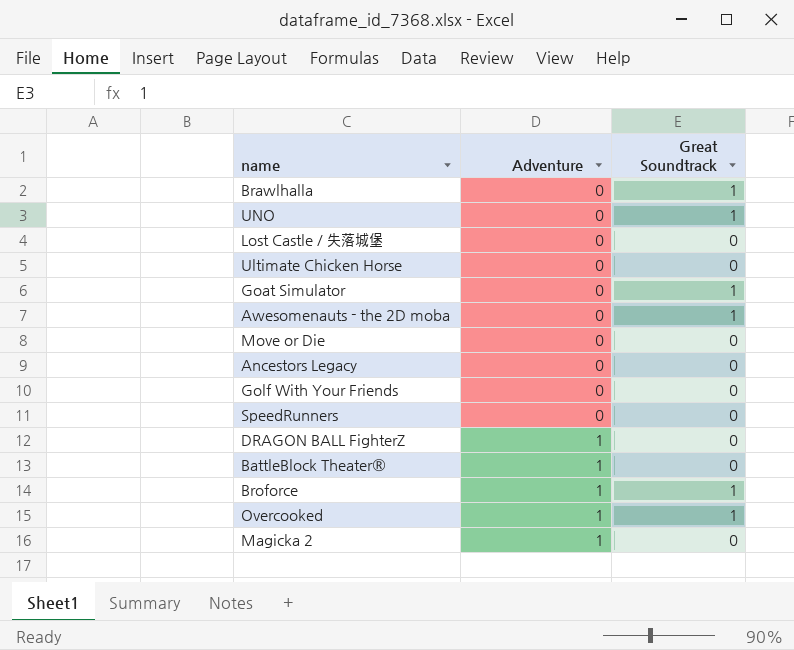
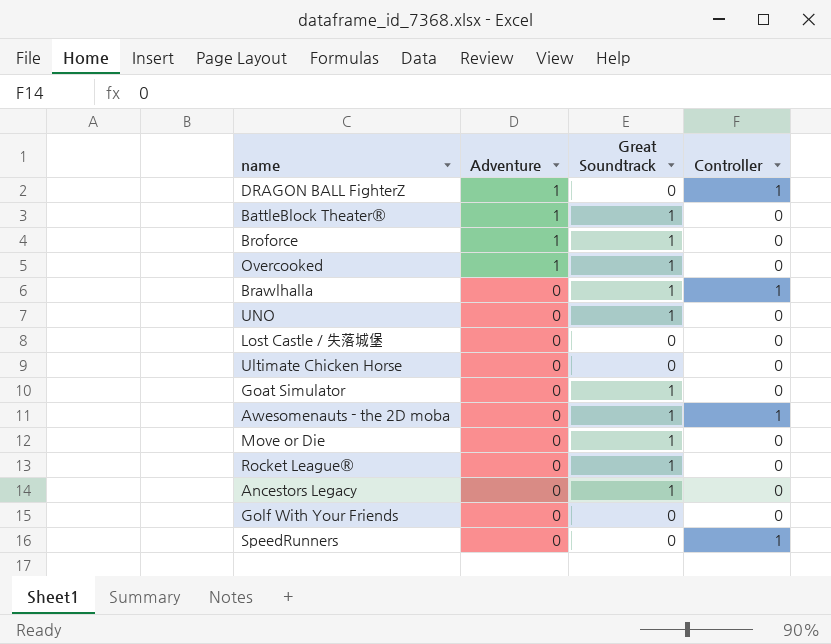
row order: Adventure ascending -> Adventure descending
column Controller | position: none -> 4
row Magicka 2: 1 | 0 -> none
BattleBlock Theater® | Great Soundtrack: 0 -> 1
Move or Die | Great Soundtrack: 0 -> 1
row Rocket League®: none -> 0 | 1 | 0
Ancestors Legacy | Great Soundtrack: 0 -> 1

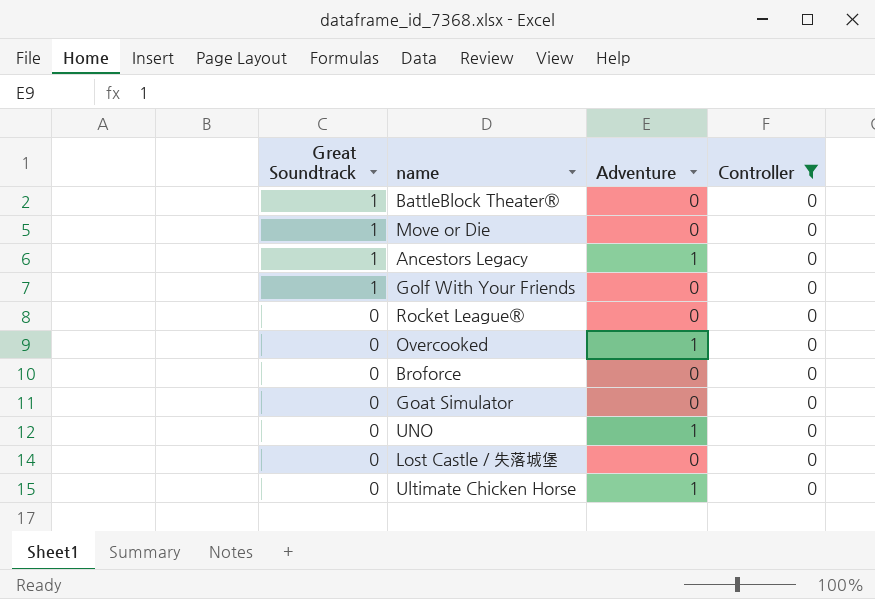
filter: none -> Controller = 0
row order: Adventure descending -> Great Soundtrack descending
column Great Soundtrack | position: 3 -> 1
BattleBlock Theater® | Adventure: 1 -> 0
Ancestors Legacy | Adventure: 0 -> 1
Golf With Your Friends | Great Soundtrack: 0 -> 1
Rocket League® | Great Soundtrack: 1 -> 0
Overcooked | Great Soundtrack: 1 -> 0
Broforce | Great Soundtrack: 1 -> 0
Broforce | Adventure: 1 -> 0
Goat Simulator | Great Soundtrack: 1 -> 0
UNO | Great Soundtrack: 1 -> 0
UNO | Adventure: 0 -> 1
Ultimate Chicken Horse | Adventure: 0 -> 1

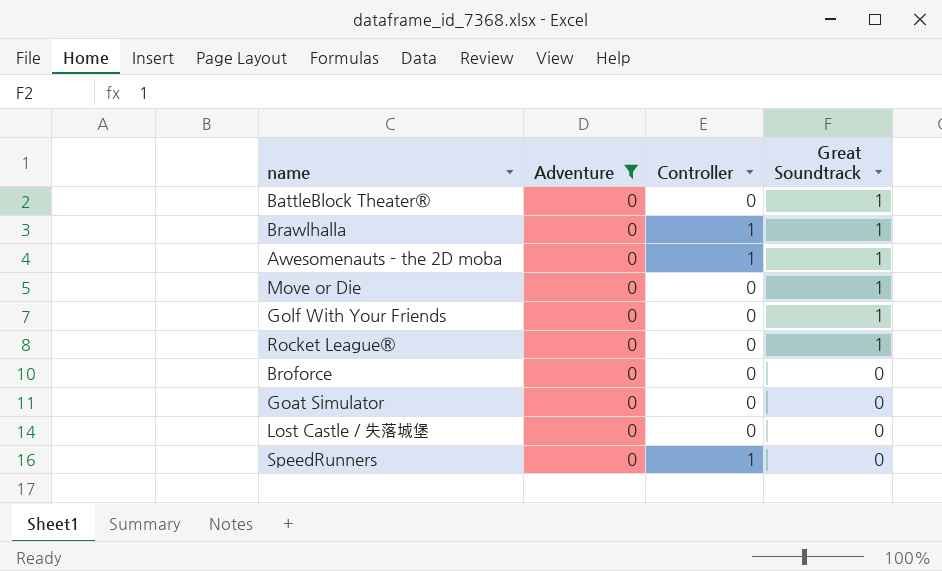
filter: Controller = 0 -> Adventure = 0
column Great Soundtrack | position: 1 -> 4
Rocket League® | Great Soundtrack: 0 -> 1

